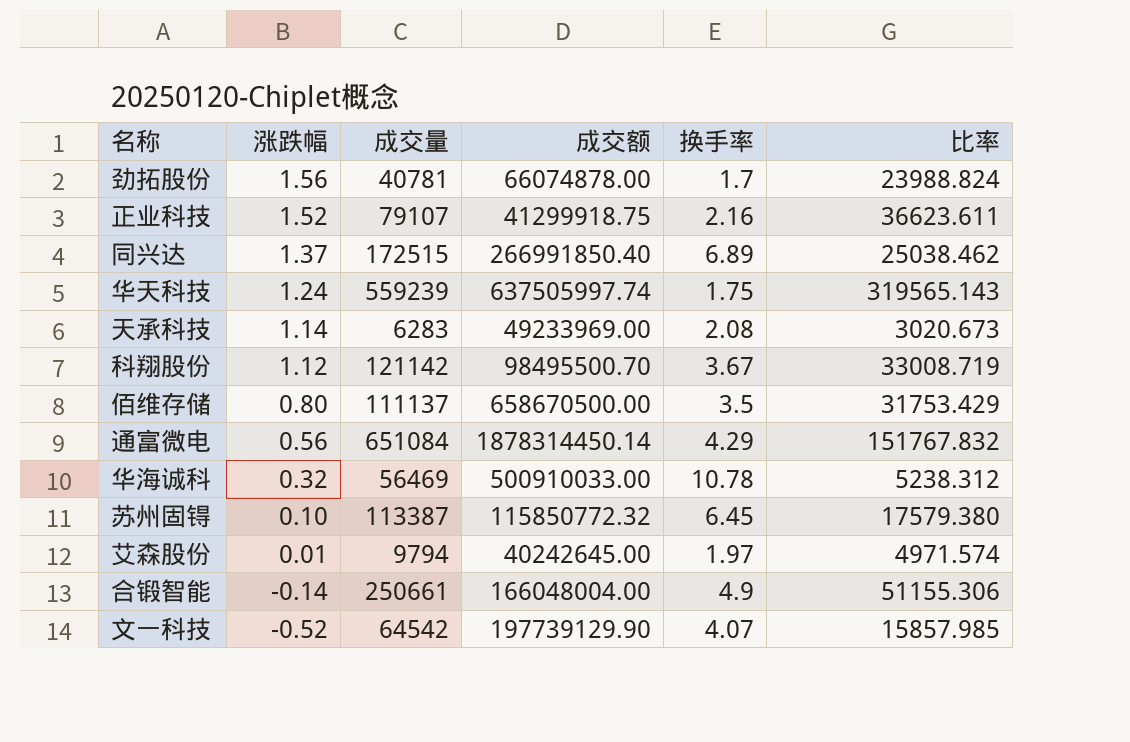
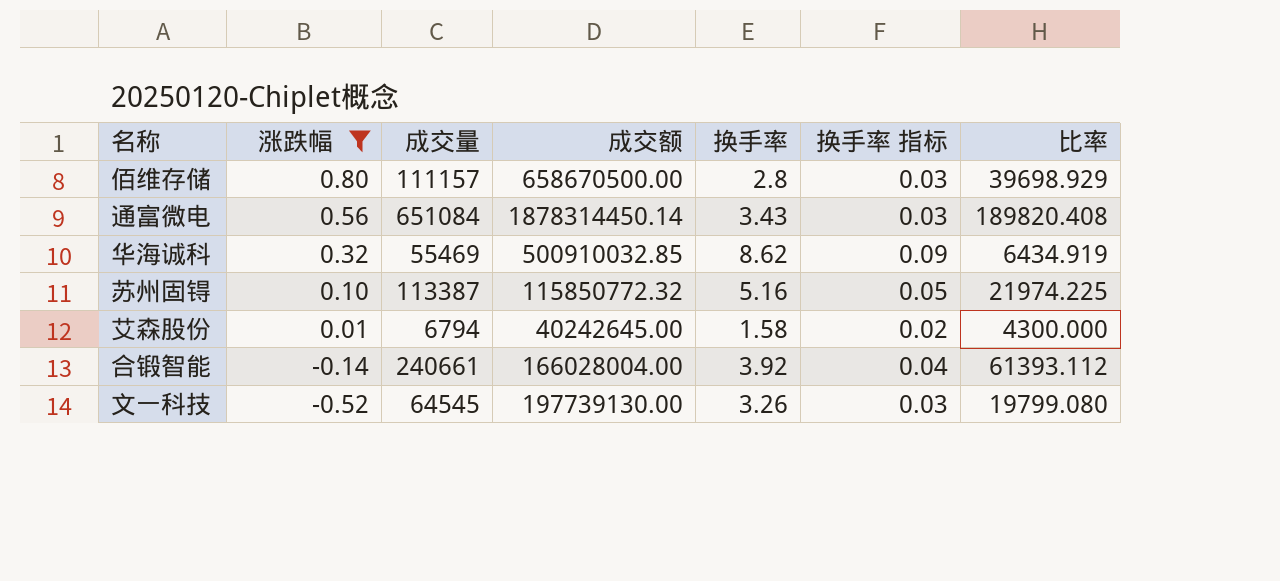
filter: none -> 涨跌幅 <= 0.80
column 换手率 指标 | formula: none -> [换手率] * 0.01
佰维存储 | 成交量: 111137 -> 111157
佰维存储 | 换手率: 3.5 -> 2.8
佰维存储 | 比率: 31753.429 -> 39698.929
通富微电 | 换手率: 4.29 -> 3.43
通富微电 | 比率: 151767.832 -> 189820.408
华海诚科 | 成交量: 56469 -> 55469
华海诚科 | 成交额: 500910033.00 -> 500910032.85
华海诚科 | 换手率: 10.78 -> 8.62
华海诚科 | 比率: 5238.312 -> 6434.919
苏州固锝 | 换手率: 6.45 -> 5.16
苏州固锝 | 比率: 17579.380 -> 21974.225
艾森股份 | 成交量: 9794 -> 6794
艾森股份 | 换手率: 1.97 -> 1.58
艾森股份 | 比率: 4971.574 -> 4300.000
合锻智能 | 成交量: 250661 -> 240661
合锻智能 | 成交额: 166048004.00 -> 166028004.00
合锻智能 | 换手率: 4.9 -> 3.92
合锻智能 | 比率: 51155.306 -> 61393.112
文一科技 | 成交量: 64542 -> 64545
文一科技 | 成交额: 197739129.90 -> 197739130.00
文一科技 | 换手率: 4.07 -> 3.26
文一科技 | 比率: 15857.985 -> 19799.080

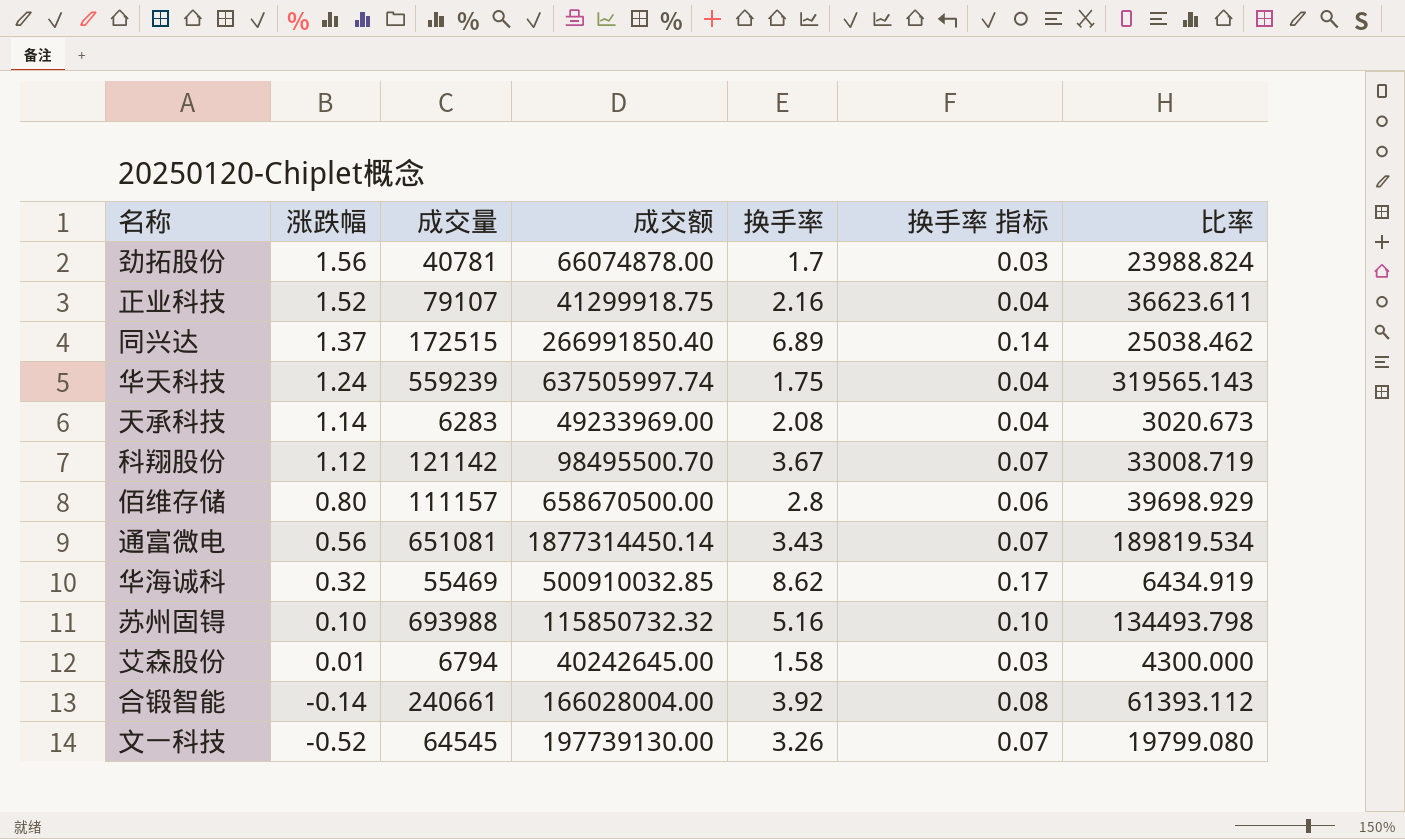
filter: 涨跌幅 <= 0.80 -> none
column 换手率 指标 | formula: [换手率] * 0.01 -> [换手率] * 0.02
通富微电 | 成交量: 651084 -> 651081
通富微电 | 成交额: 1878314450.14 -> 1877314450.14
通富微电 | 比率: 189820.408 -> 189819.534
苏州固锝 | 成交量: 113387 -> 693988
苏州固锝 | 成交额: 115850772.32 -> 115850732.32
苏州固锝 | 比率: 21974.225 -> 134493.798

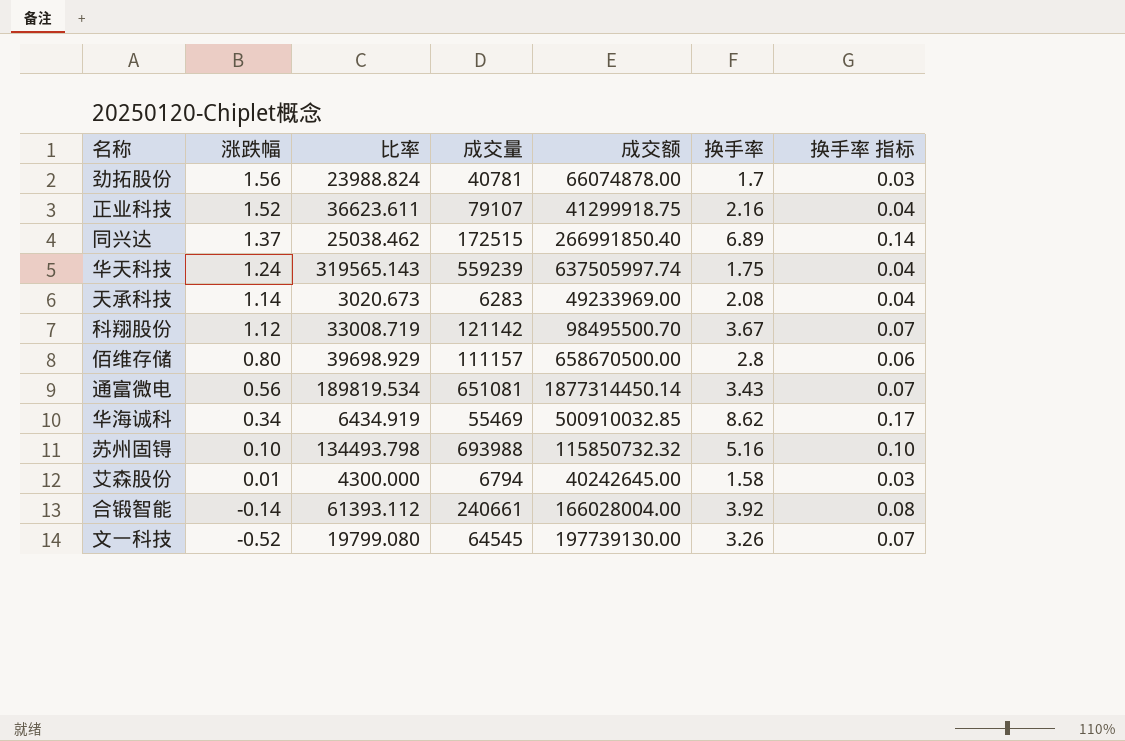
column 比率 | position: 7 -> 3
华海诚科 | 涨跌幅: 0.32 -> 0.34

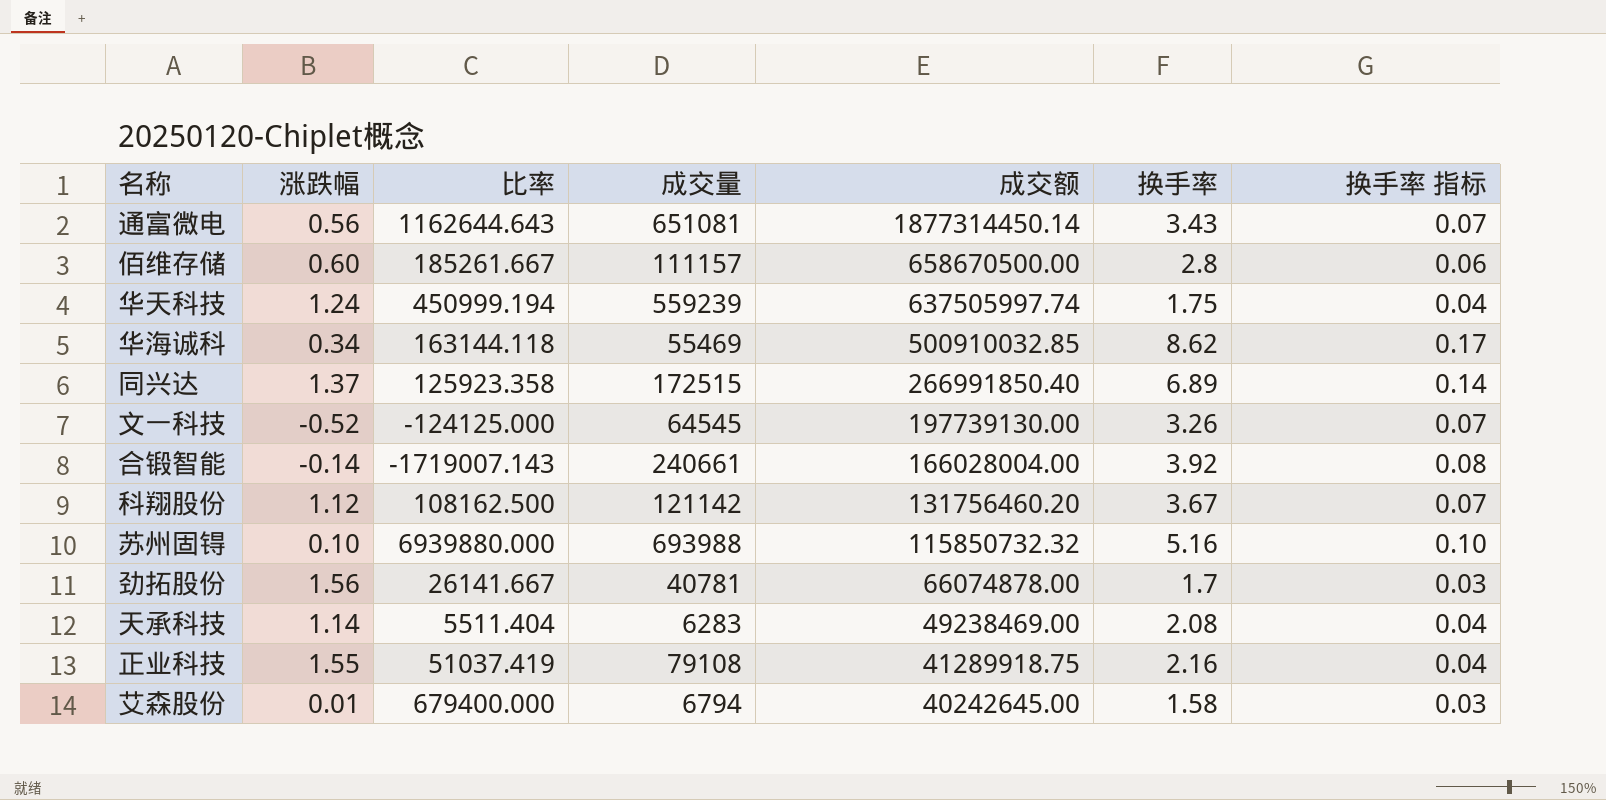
row order: 涨跌幅 descending -> 成交额 descending
column 比率 | formula: [成交量] / [换手率] -> [成交量] / [涨跌幅]
佰维存储 | 涨跌幅: 0.80 -> 0.60
科翔股份 | 成交额: 98495500.70 -> 131756460.20
天承科技 | 成交额: 49233969.00 -> 49238469.00
正业科技 | 涨跌幅: 1.52 -> 1.55
正业科技 | 成交量: 79107 -> 79108
正业科技 | 成交额: 41299918.75 -> 41289918.75

